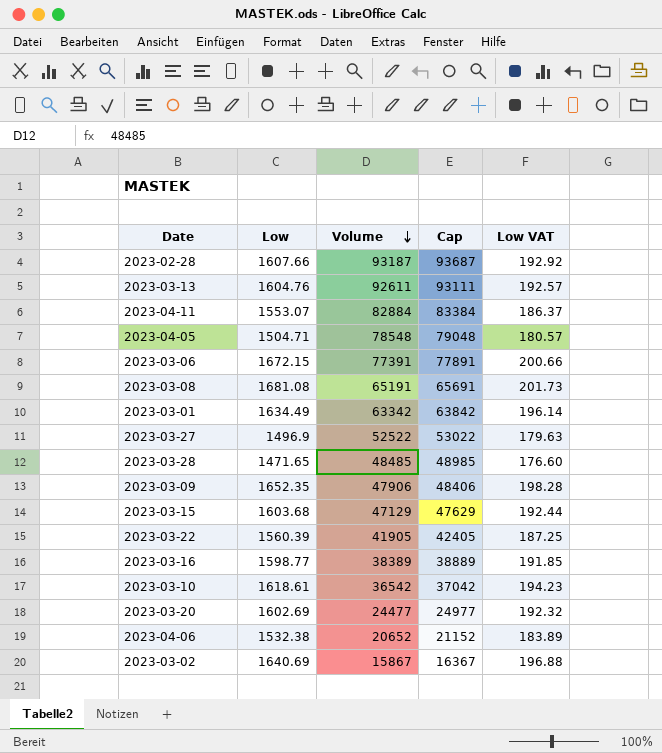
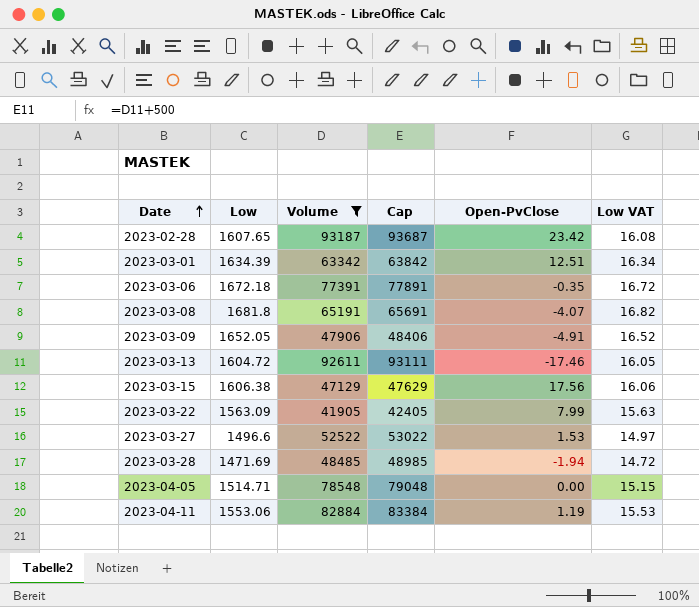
filter: none -> Volume >= 41905
row order: Volume descending -> Date ascending
column Open-PvClose | position: none -> 5
column Low VAT | formula: [Low] * 0.12 -> [Low] * 0.01
2023-02-28 | Low: 1607.66 -> 1607.65
2023-03-01 | Low: 1634.49 -> 1634.39
2023-03-06 | Low: 1672.15 -> 1672.18
2023-03-08 | Low: 1681.08 -> 1681.8
2023-03-09 | Low: 1652.35 -> 1652.05
2023-03-13 | Low: 1604.76 -> 1604.72
2023-03-15 | Low: 1603.68 -> 1606.38
2023-03-22 | Low: 1560.39 -> 1563.09
2023-03-27 | Low: 1496.9 -> 1496.6
2023-03-28 | Low: 1471.65 -> 1471.69
2023-04-05 | Low: 1504.71 -> 1514.71
2023-04-11 | Low: 1553.07 -> 1553.06

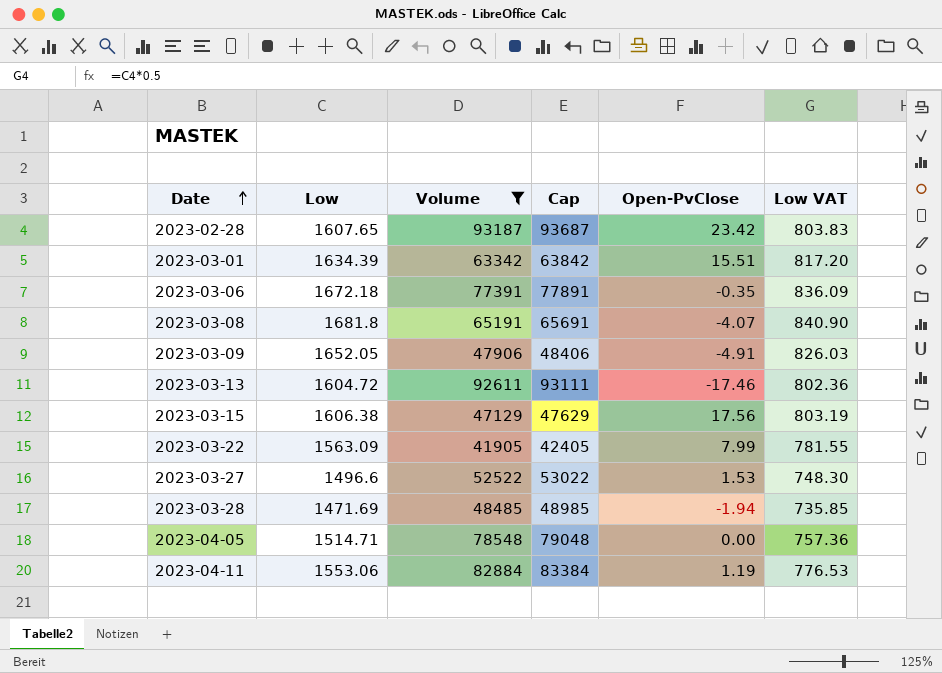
column Low VAT | formula: [Low] * 0.01 -> [Low] * 0.5
2023-03-01 | Open-PvClose: 12.51 -> 15.51

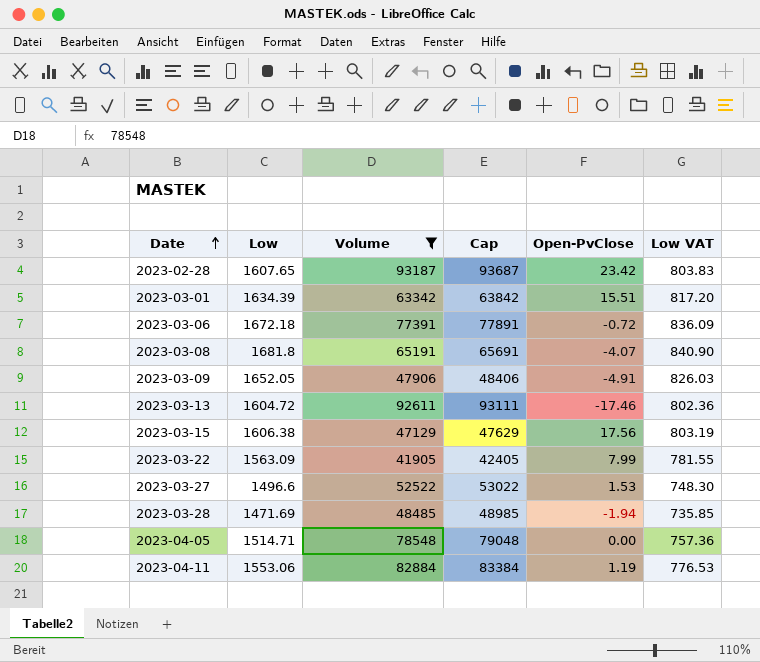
2023-03-06 | Open-PvClose: -0.35 -> -0.72

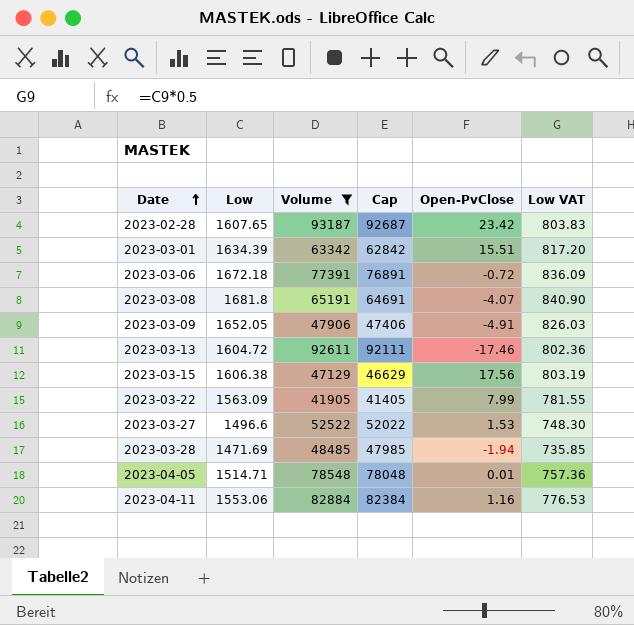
column Cap | formula: [Volume] + 500 -> [Volume] - 500
2023-04-05 | Open-PvClose: 0.00 -> 0.01
2023-04-11 | Open-PvClose: 1.19 -> 1.16

